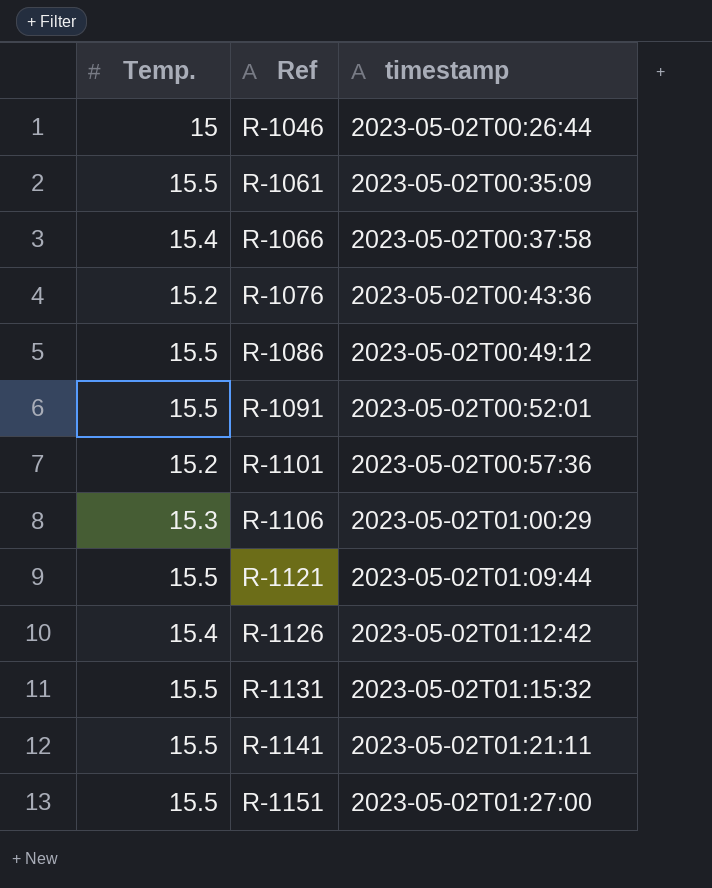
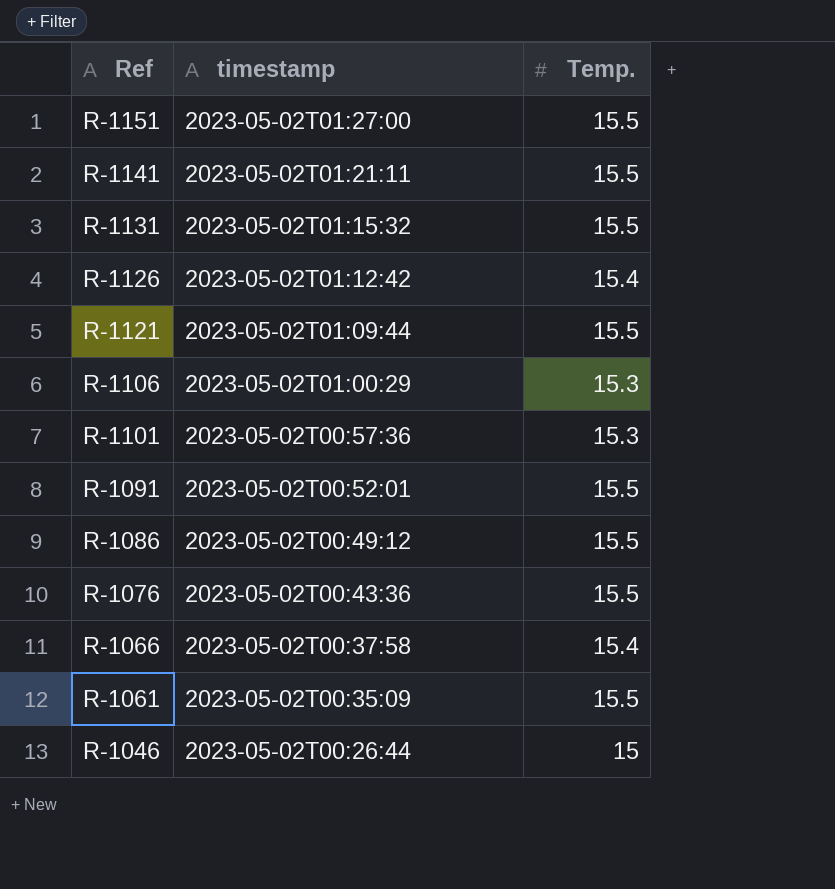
row order: Ref ascending -> Ref descending
column Temp. | position: 1 -> 3
R-1101 | Temp.: 15.2 -> 15.3
R-1076 | Temp.: 15.2 -> 15.5

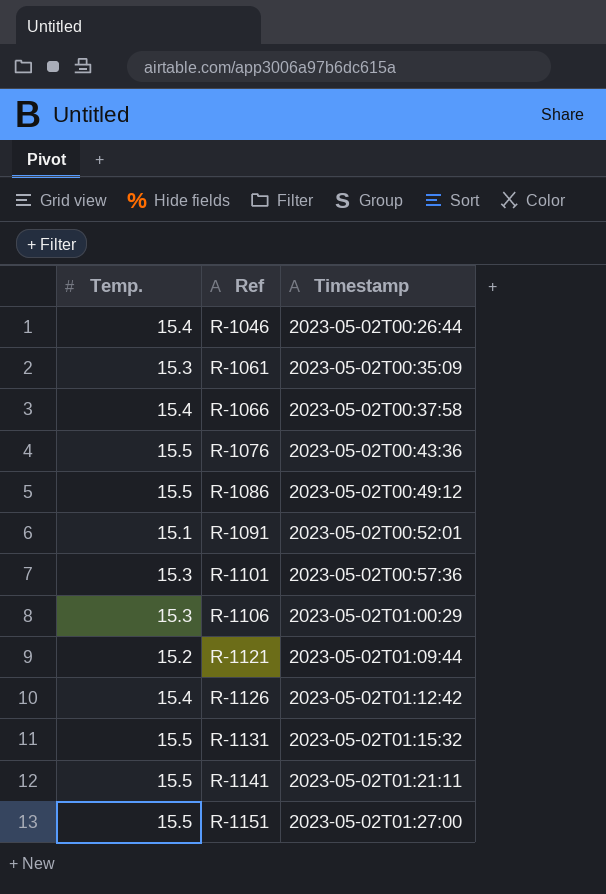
row order: Ref descending -> Ref ascending
column Temp. | position: 3 -> 1
column name: timestamp -> Timestamp
R-1046 | Temp.: 15 -> 15.4
R-1061 | Temp.: 15.5 -> 15.3
R-1091 | Temp.: 15.5 -> 15.1
R-1121 | Temp.: 15.5 -> 15.2

